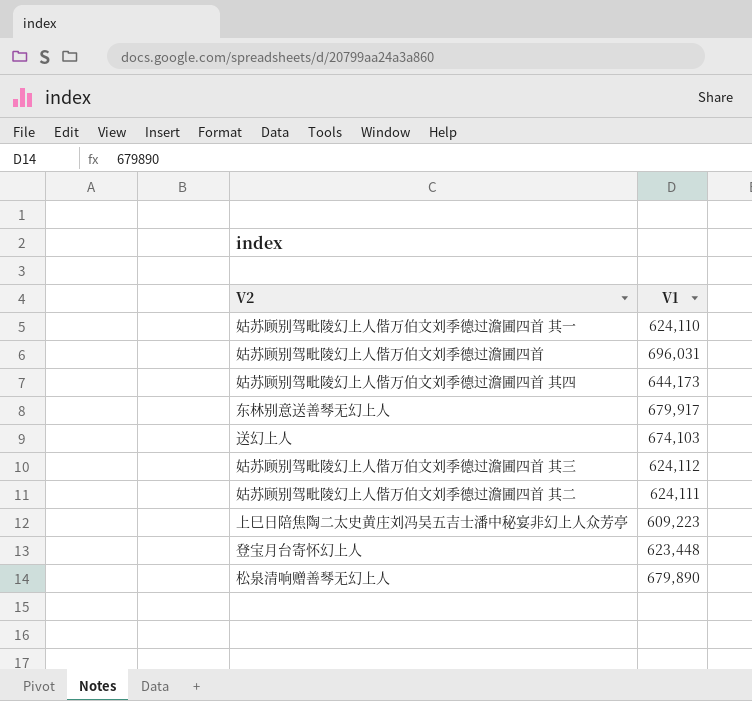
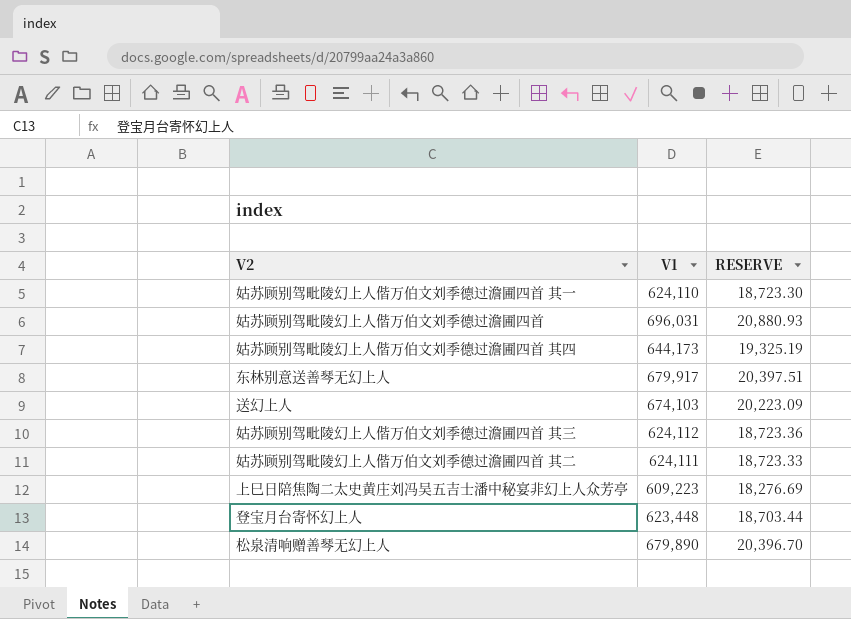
column RESERVE | formula: none -> [V1] * 0.03

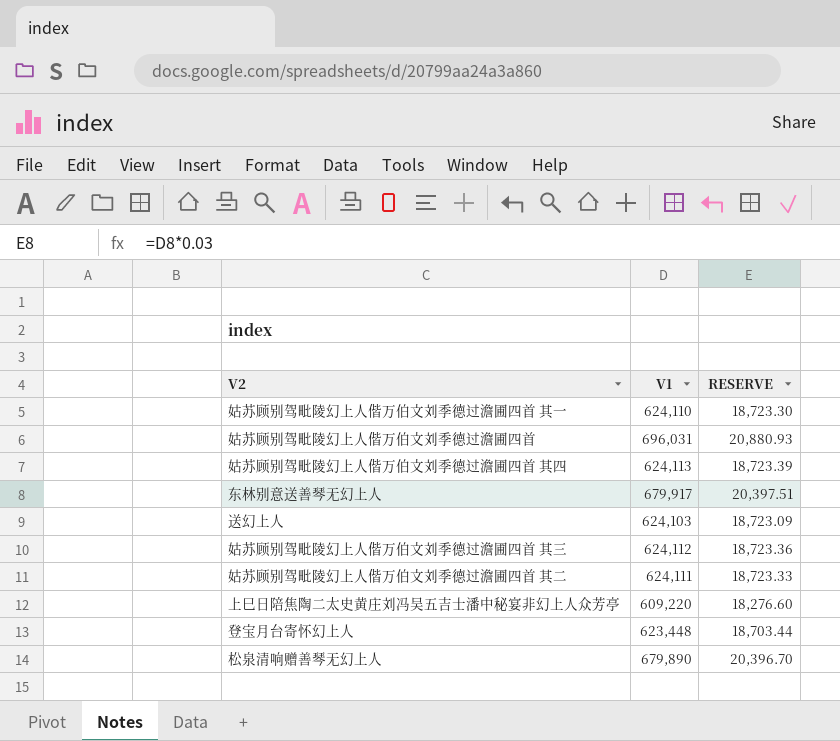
姑苏顾别驾毗陵幻上人偕万伯文刘季德过澹圃四首 其四 | V1: 644,173 -> 624,113
姑苏顾别驾毗陵幻上人偕万伯文刘季德过澹圃四首 其四 | RESERVE: 19,325.19 -> 18,723.39
送幻上人 | V1: 674,103 -> 624,103
送幻上人 | RESERVE: 20,223.09 -> 18,723.09
上巳日陪焦陶二太史黄庄刘冯吴五吉士潘中秘宴非幻上人众芳亭 | V1: 609,223 -> 609,220
上巳日陪焦陶二太史黄庄刘冯吴五吉士潘中秘宴非幻上人众芳亭 | RESERVE: 18,276.69 -> 18,276.60

